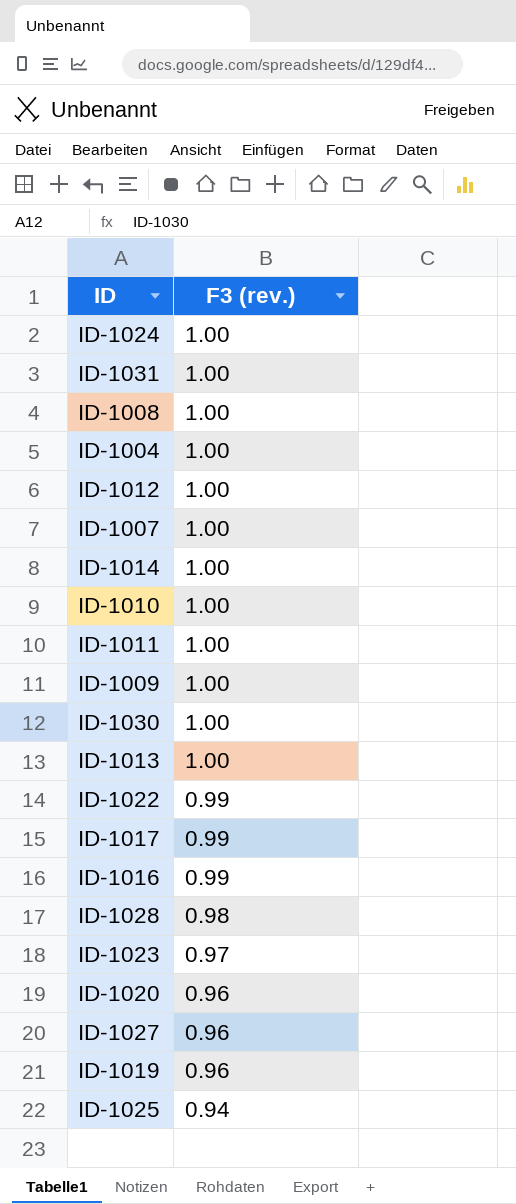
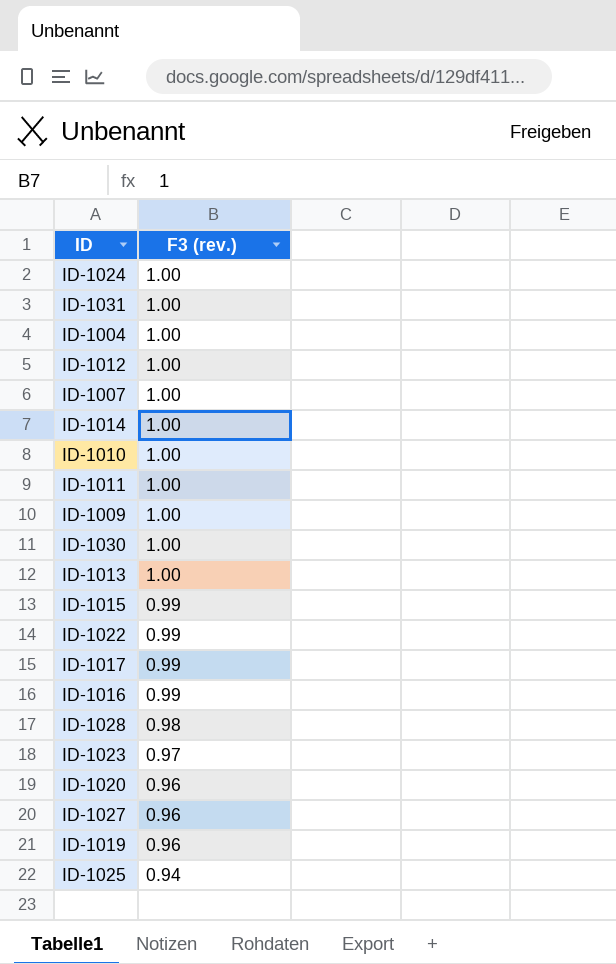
row ID-1008: 1.00 -> none
row ID-1015: none -> 0.99

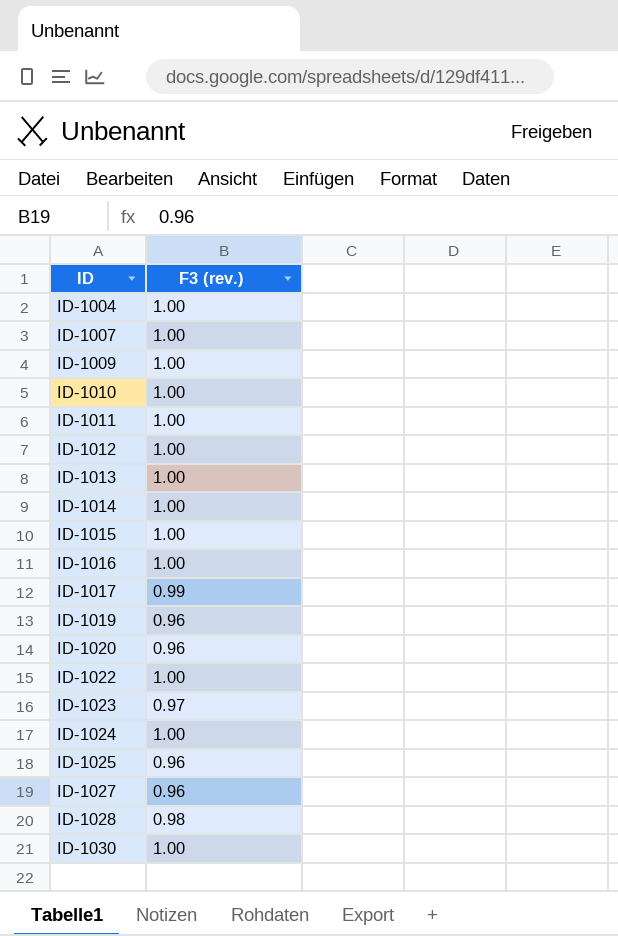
row order: F3 (rev.) descending -> ID ascending
row ID-1031: 1.00 -> none
ID-1015 | F3 (rev.): 0.99 -> 1.00
ID-1016 | F3 (rev.): 0.99 -> 1.00
ID-1022 | F3 (rev.): 0.99 -> 1.00
ID-1025 | F3 (rev.): 0.94 -> 0.96

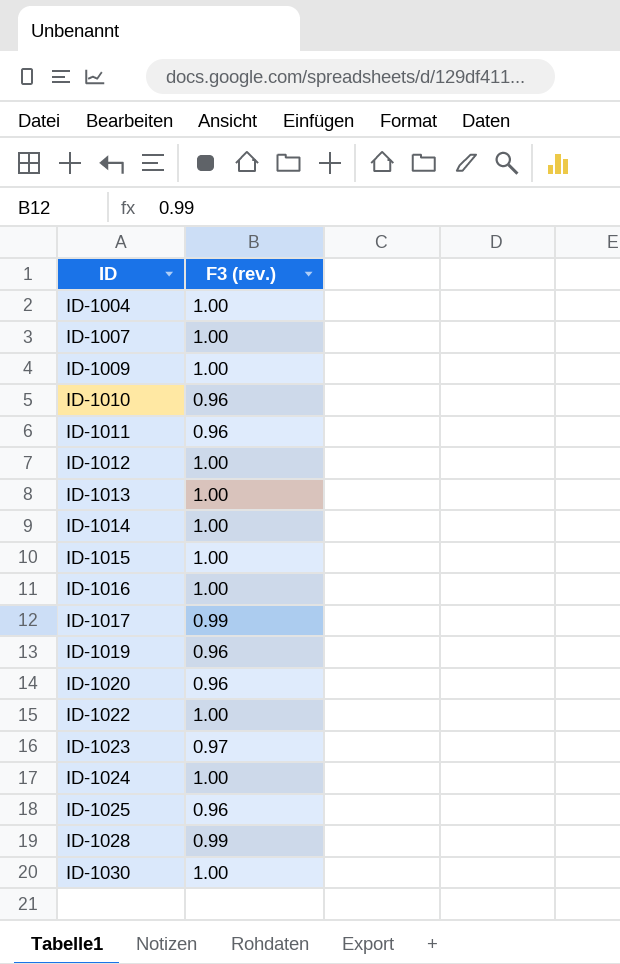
row ID-1027: 0.96 -> none
ID-1010 | F3 (rev.): 1.00 -> 0.96
ID-1011 | F3 (rev.): 1.00 -> 0.96
ID-1028 | F3 (rev.): 0.98 -> 0.99

